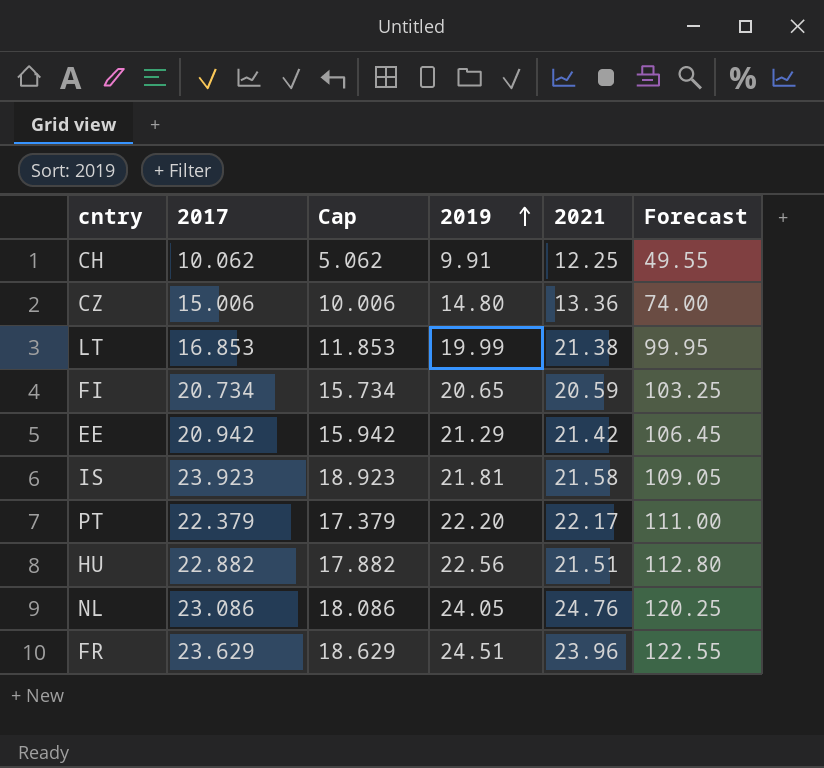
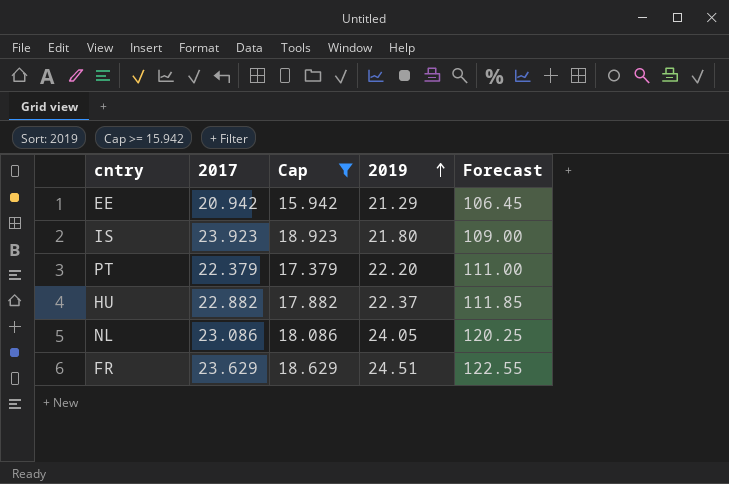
filter: none -> Cap >= 15.942
column 2021 | position: 5 -> none
IS | 2019: 21.81 -> 21.80
IS | Forecast: 109.05 -> 109.00
HU | 2019: 22.56 -> 22.37
HU | Forecast: 112.80 -> 111.85

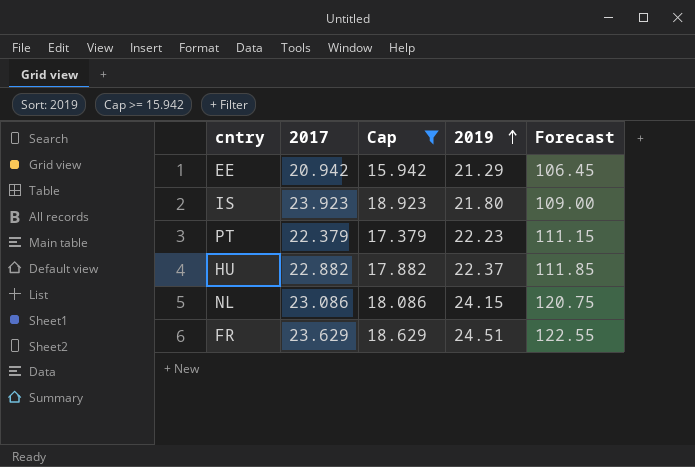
PT | 2019: 22.20 -> 22.23
PT | Forecast: 111.00 -> 111.15
NL | 2019: 24.05 -> 24.15
NL | Forecast: 120.25 -> 120.75

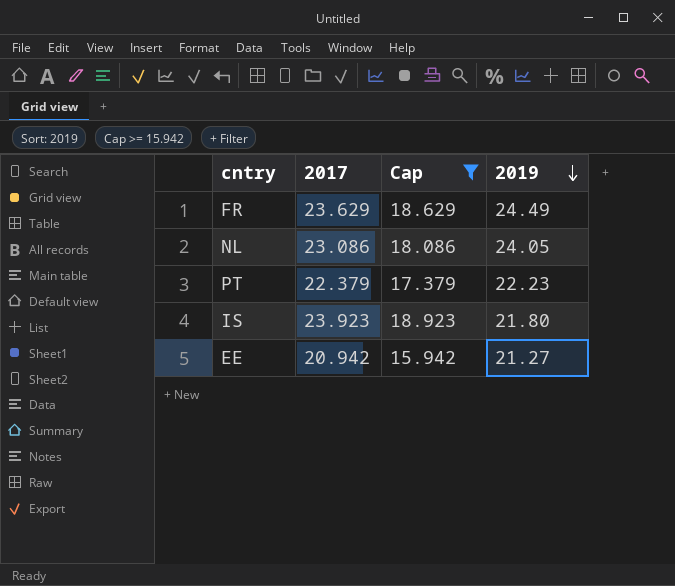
row order: 2019 ascending -> 2019 descending
column Forecast | formula: [2019] * 5 -> none
row HU: 22.882 | 17.882 | 22.37 | 111.85 -> none
FR | 2019: 24.51 -> 24.49
NL | 2019: 24.15 -> 24.05
EE | 2019: 21.29 -> 21.27

